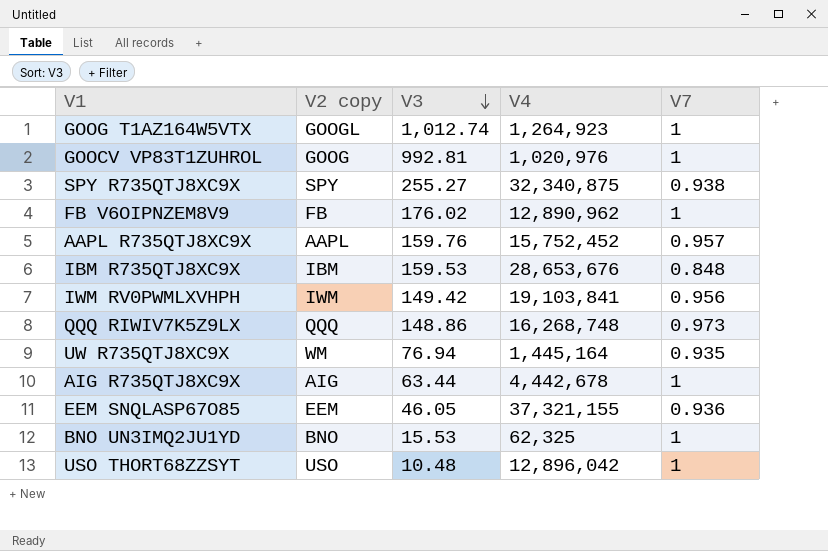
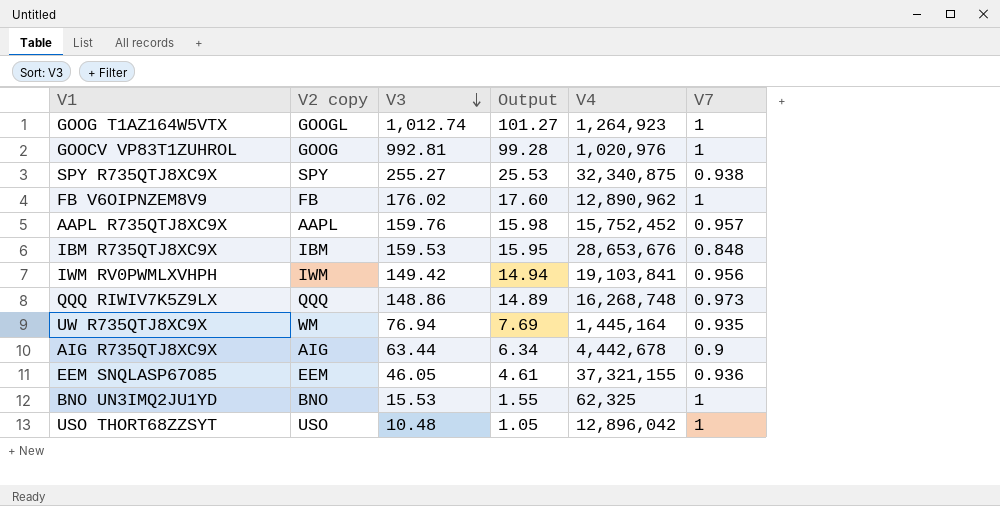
column Output | formula: none -> [V3] * 0.1
AIG R735QTJ8XC9X | V7: 1 -> 0.9

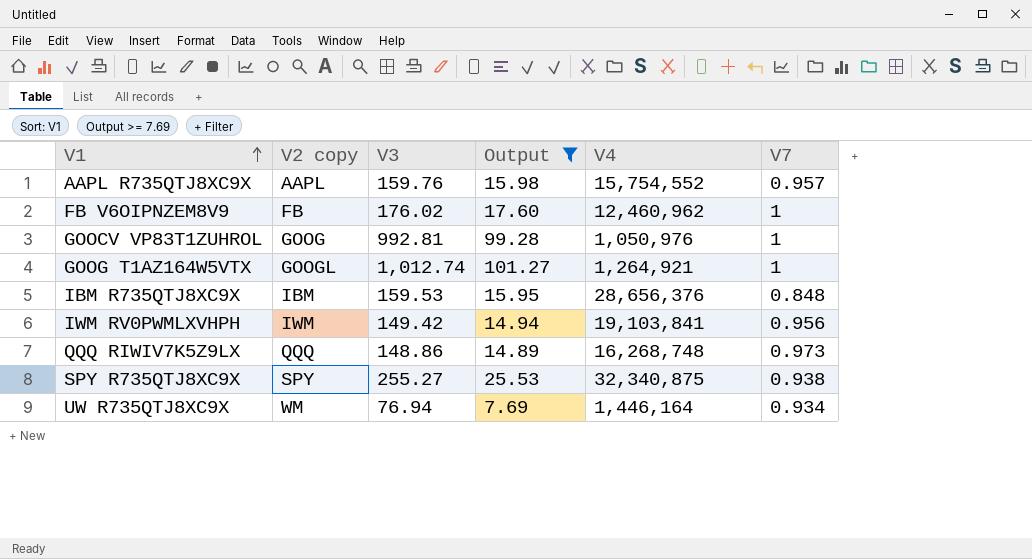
filter: none -> Output >= 7.69
row order: V3 descending -> V1 ascending
AAPL R735QTJ8XC9X | V4: 15,752,452 -> 15,754,552
FB V6OIPNZEM8V9 | V4: 12,890,962 -> 12,460,962
GOOCV VP83T1ZUHROL | V4: 1,020,976 -> 1,050,976
GOOG T1AZ164W5VTX | V4: 1,264,923 -> 1,264,921
IBM R735QTJ8XC9X | V4: 28,653,676 -> 28,656,376
UW R735QTJ8XC9X | V4: 1,445,164 -> 1,446,164
UW R735QTJ8XC9X | V7: 0.935 -> 0.934

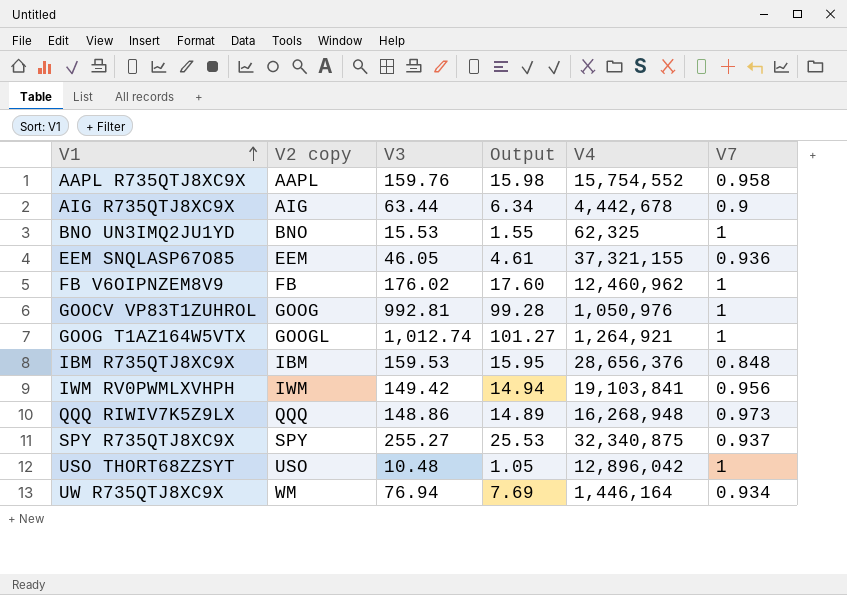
filter: Output >= 7.69 -> none
AAPL R735QTJ8XC9X | V7: 0.957 -> 0.958
QQQ RIWIV7K5Z9LX | V4: 16,268,748 -> 16,268,948
SPY R735QTJ8XC9X | V7: 0.938 -> 0.937

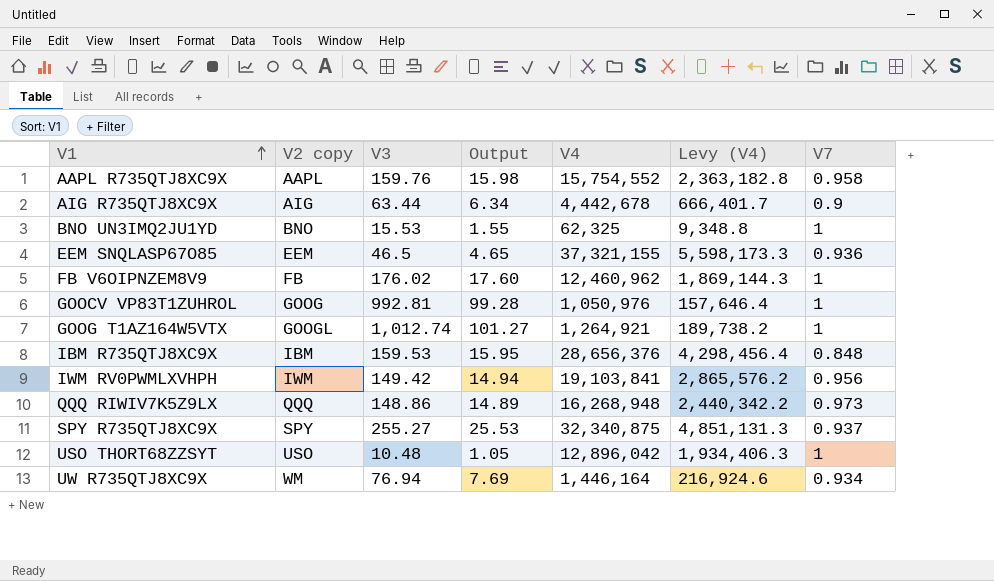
column Levy (V4) | formula: none -> [V4] * 0.15
EEM SNQLASP67O85 | V3: 46.05 -> 46.5
EEM SNQLASP67O85 | Output: 4.61 -> 4.65

